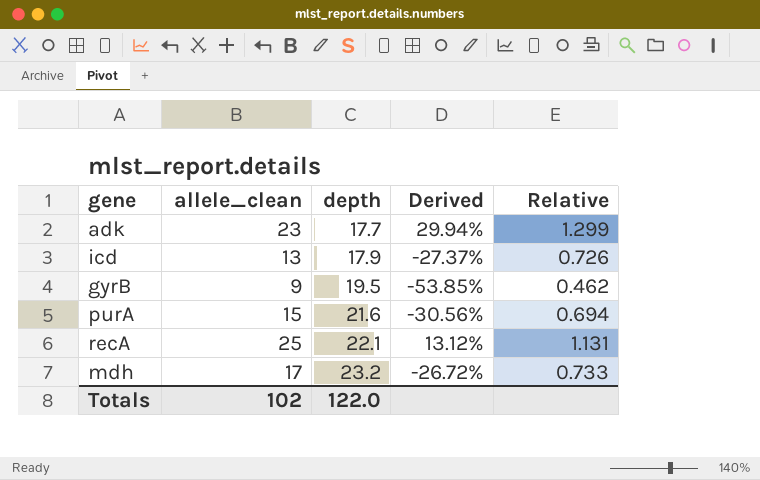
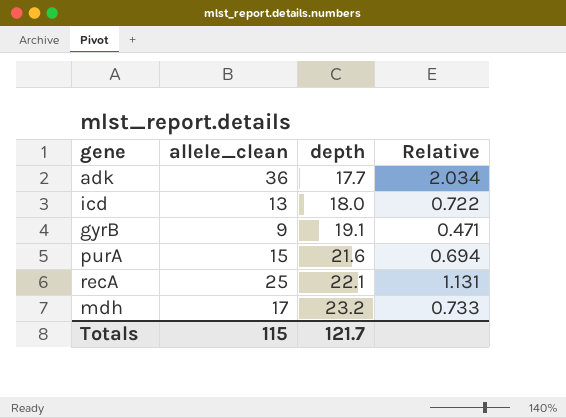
column Derived | formula: ([allele_clean] - [depth]) / [depth] -> none
adk | allele_clean: 23 -> 36
adk | Relative: 1.299 -> 2.034
icd | depth: 17.9 -> 18.0
icd | Relative: 0.726 -> 0.722
gyrB | depth: 19.5 -> 19.1
gyrB | Relative: 0.462 -> 0.471
Totals | allele_clean: 102 -> 115
Totals | depth: 122.0 -> 121.7

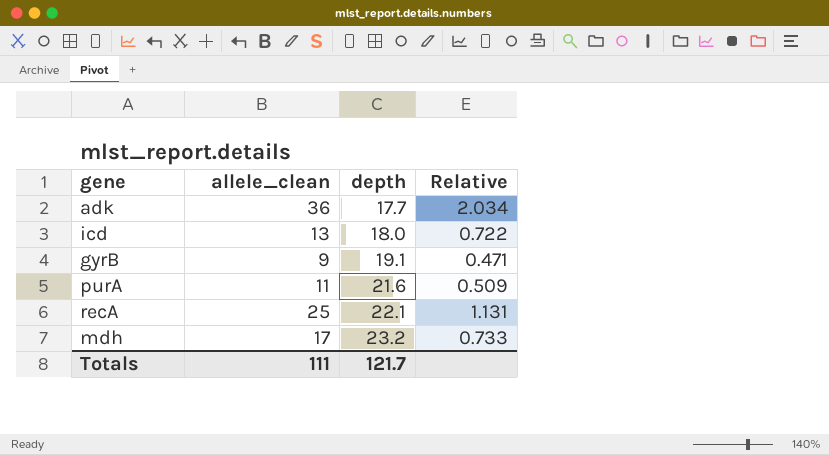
purA | allele_clean: 15 -> 11
purA | Relative: 0.694 -> 0.509
Totals | allele_clean: 115 -> 111

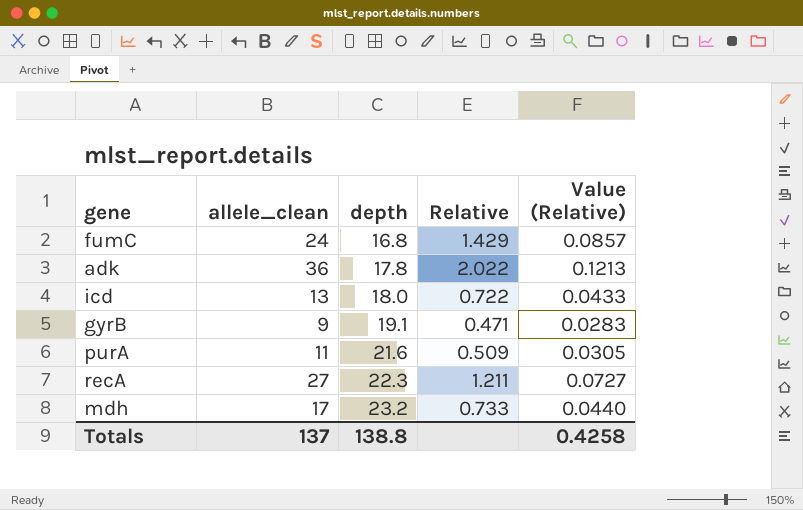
column Value (Relative) | formula: none -> [Relative] * 0.06
row fumC: none -> 24 | 16.8 | 1.429 | 0.0857
adk | depth: 17.7 -> 17.8
adk | Relative: 2.034 -> 2.022
recA | allele_clean: 25 -> 27
recA | depth: 22.1 -> 22.3
recA | Relative: 1.131 -> 1.211
Totals | allele_clean: 111 -> 137
Totals | depth: 121.7 -> 138.8

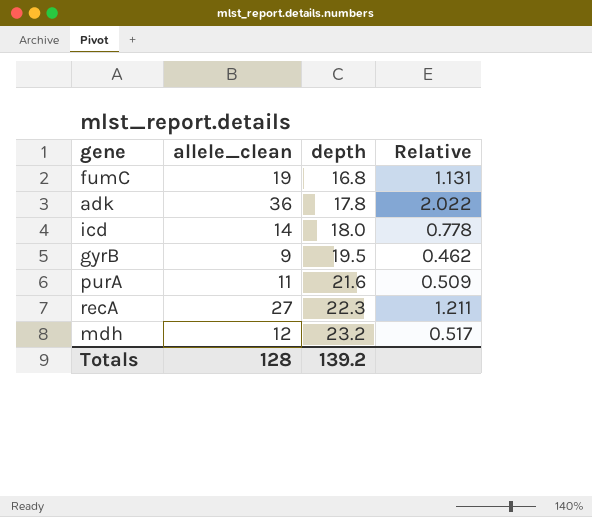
column Value (Relative) | formula: [Relative] * 0.06 -> none
fumC | allele_clean: 24 -> 19
fumC | Relative: 1.429 -> 1.131
icd | allele_clean: 13 -> 14
icd | Relative: 0.722 -> 0.778
gyrB | depth: 19.1 -> 19.5
gyrB | Relative: 0.471 -> 0.462
mdh | allele_clean: 17 -> 12
mdh | Relative: 0.733 -> 0.517
Totals | allele_clean: 137 -> 128
Totals | depth: 138.8 -> 139.2

